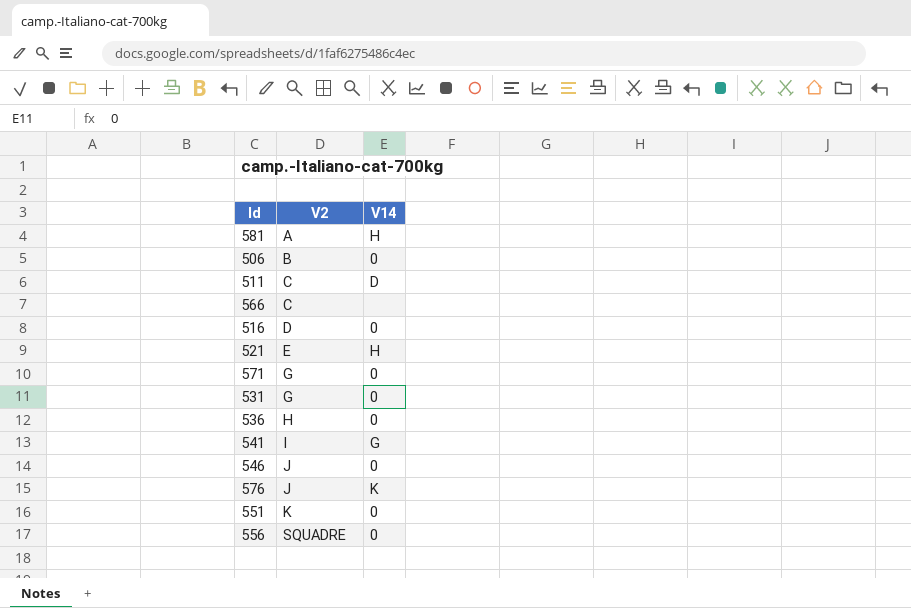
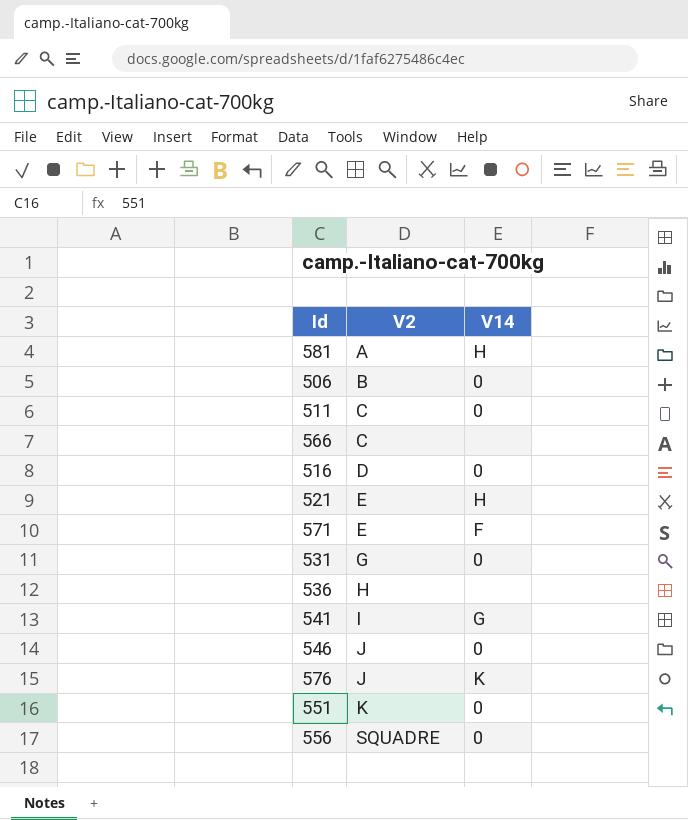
511 | V14: D -> 0
571 | V2: G -> E
571 | V14: 0 -> F
536 | V14: 0 -> none

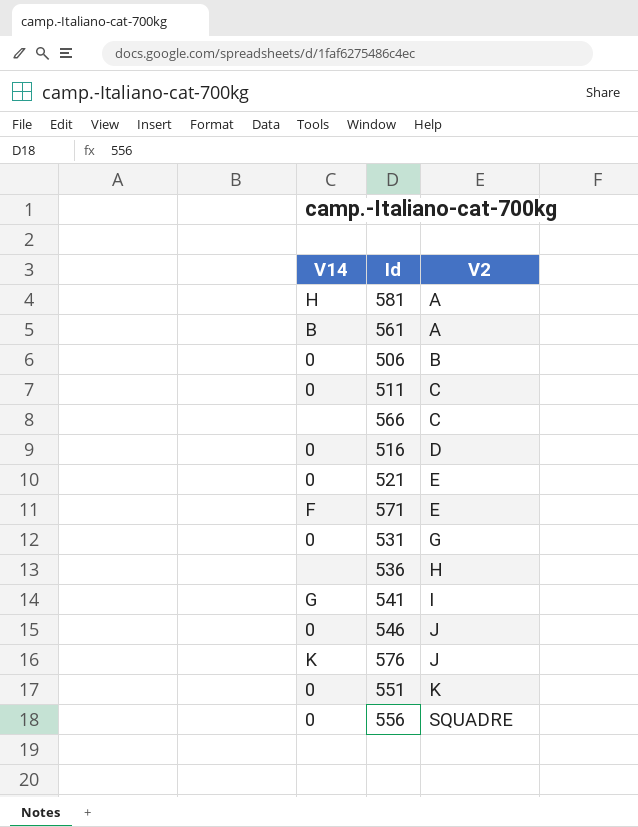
column V14 | position: 3 -> 1
row 561: none -> B | A
521 | V14: H -> 0

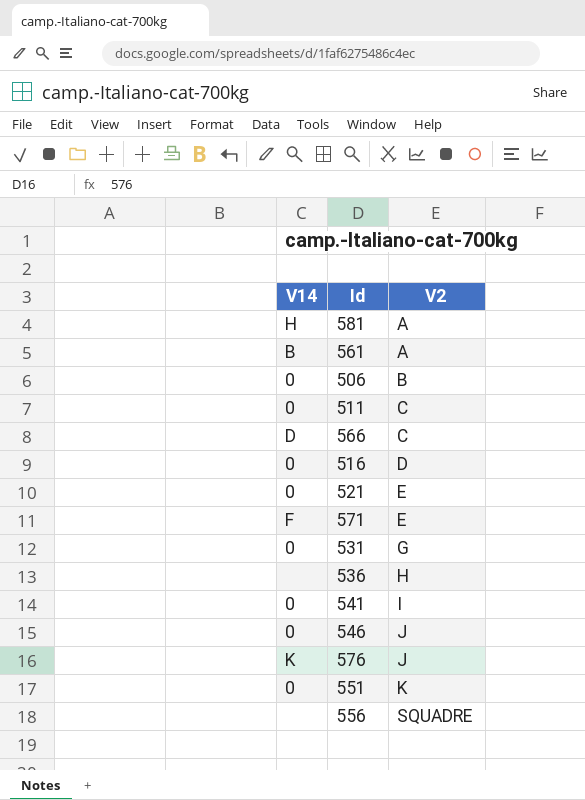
566 | V14: none -> D
541 | V14: G -> 0
556 | V14: 0 -> none

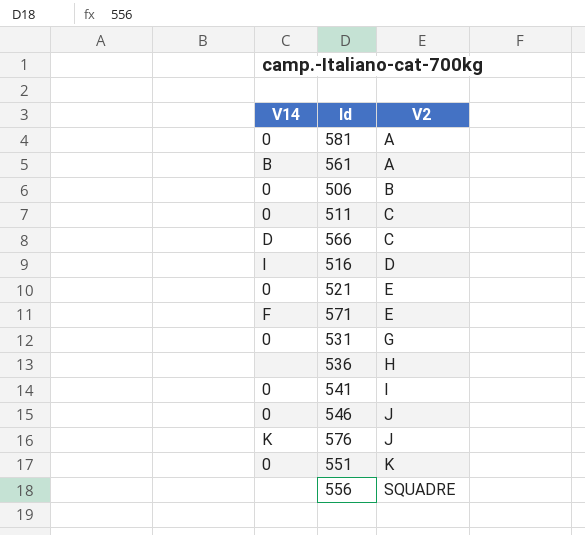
581 | V14: H -> 0
516 | V14: 0 -> I

